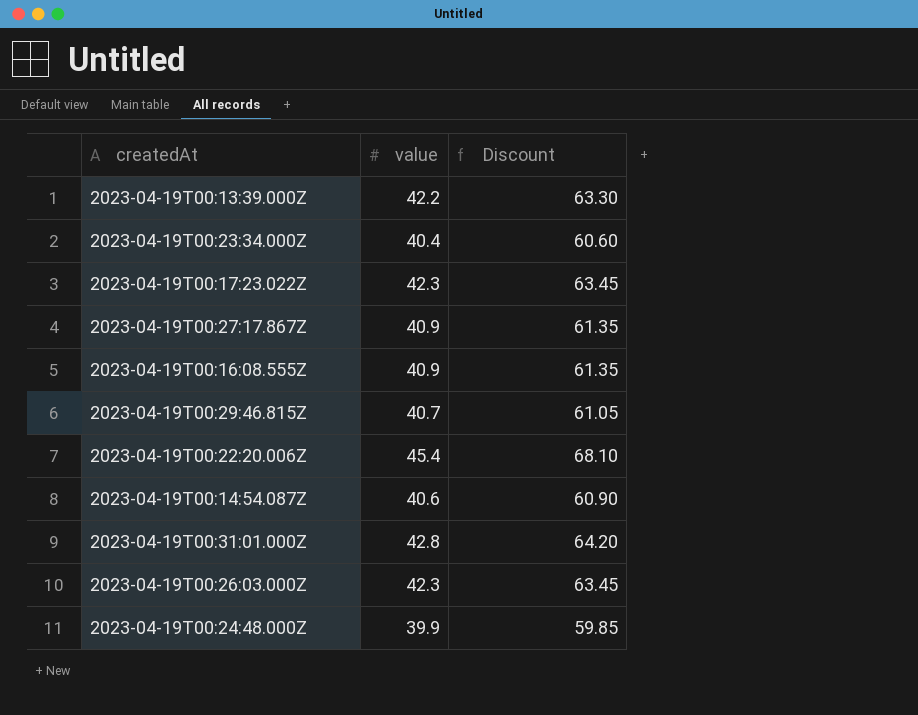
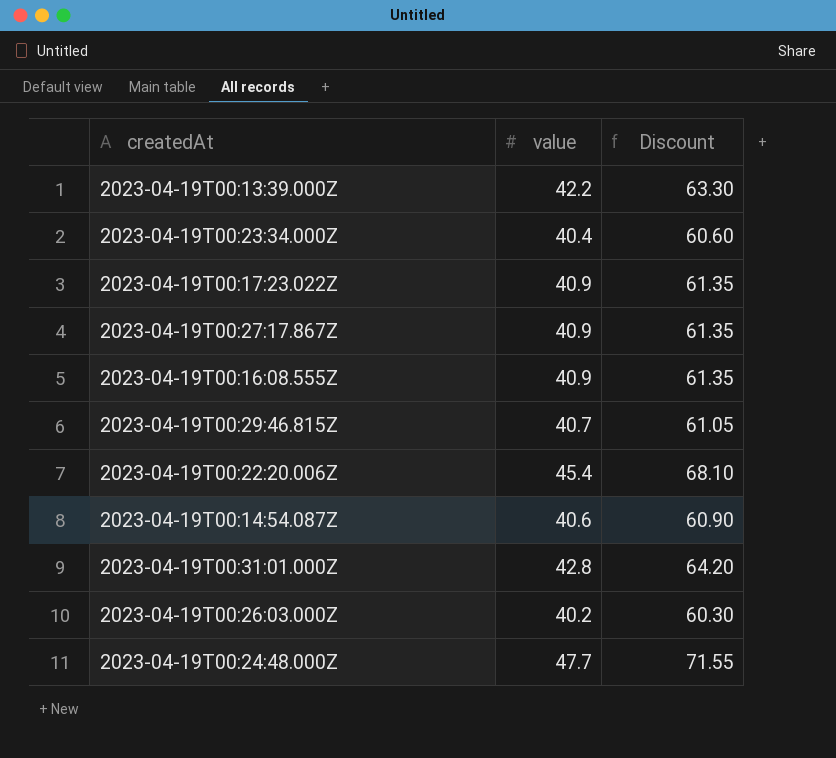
2023-04-19T00:17:23.022Z | value: 42.3 -> 40.9
2023-04-19T00:17:23.022Z | Discount: 63.45 -> 61.35
2023-04-19T00:26:03.000Z | value: 42.3 -> 40.2
2023-04-19T00:26:03.000Z | Discount: 63.45 -> 60.30
2023-04-19T00:24:48.000Z | value: 39.9 -> 47.7
2023-04-19T00:24:48.000Z | Discount: 59.85 -> 71.55

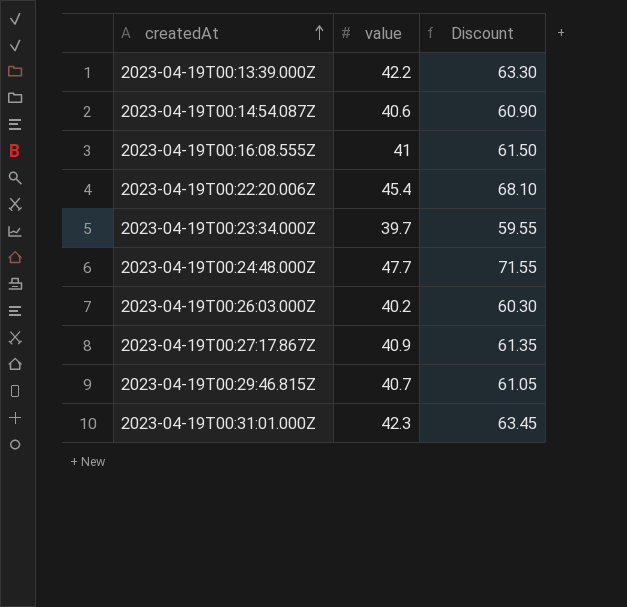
row order: none -> createdAt ascending
row 2023-04-19T00:17:23.022Z: 40.9 | 61.35 -> none
2023-04-19T00:16:08.555Z | value: 40.9 -> 41
2023-04-19T00:16:08.555Z | Discount: 61.35 -> 61.50
2023-04-19T00:23:34.000Z | value: 40.4 -> 39.7
2023-04-19T00:23:34.000Z | Discount: 60.60 -> 59.55
2023-04-19T00:31:01.000Z | value: 42.8 -> 42.3
2023-04-19T00:31:01.000Z | Discount: 64.20 -> 63.45

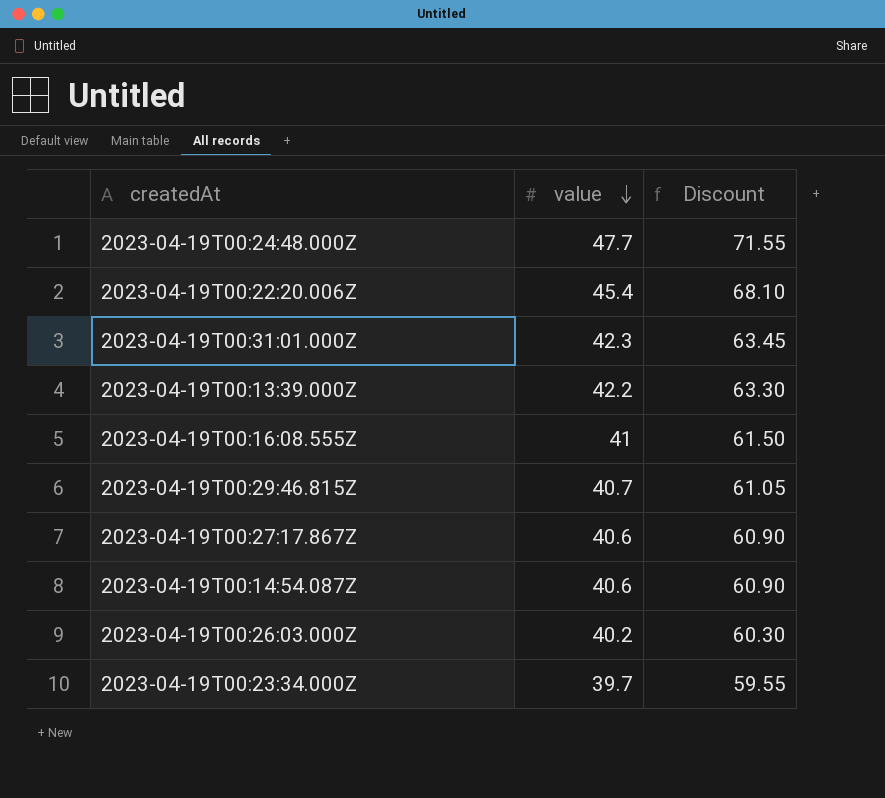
row order: createdAt ascending -> value descending
2023-04-19T00:27:17.867Z | value: 40.9 -> 40.6
2023-04-19T00:27:17.867Z | Discount: 61.35 -> 60.90

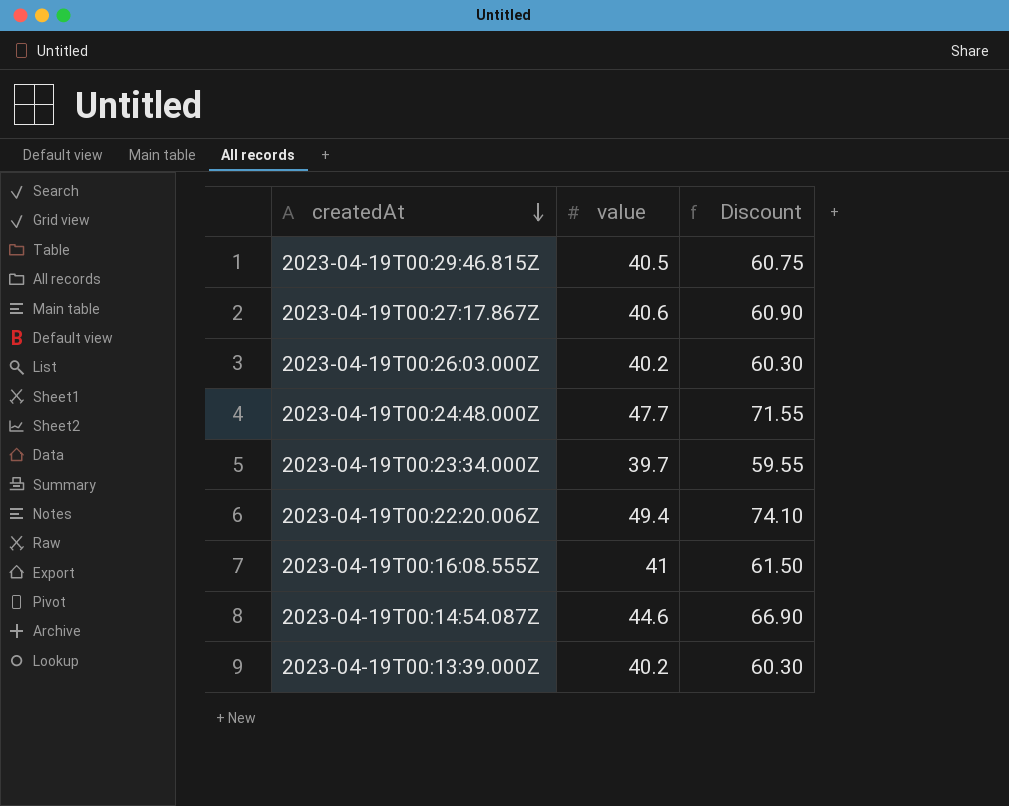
row order: value descending -> createdAt descending
row 2023-04-19T00:31:01.000Z: 42.3 | 63.45 -> none
2023-04-19T00:29:46.815Z | value: 40.7 -> 40.5
2023-04-19T00:29:46.815Z | Discount: 61.05 -> 60.75
2023-04-19T00:22:20.006Z | value: 45.4 -> 49.4
2023-04-19T00:22:20.006Z | Discount: 68.10 -> 74.10
2023-04-19T00:14:54.087Z | value: 40.6 -> 44.6
2023-04-19T00:14:54.087Z | Discount: 60.90 -> 66.90
2023-04-19T00:13:39.000Z | value: 42.2 -> 40.2
2023-04-19T00:13:39.000Z | Discount: 63.30 -> 60.30

